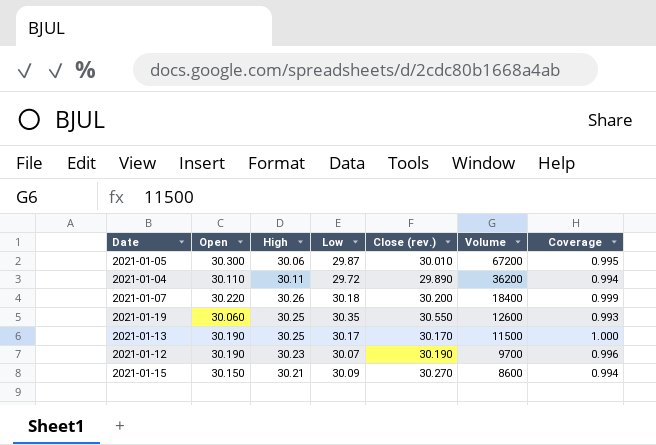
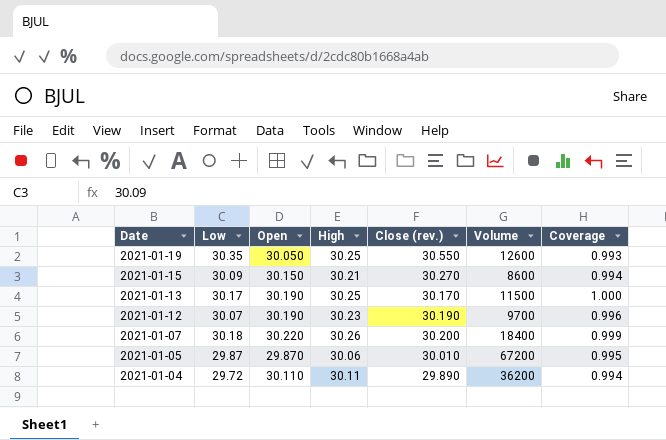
row order: Volume descending -> Date descending
column Low | position: 4 -> 2
2021-01-19 | Open: 30.060 -> 30.050
2021-01-05 | Open: 30.300 -> 29.870

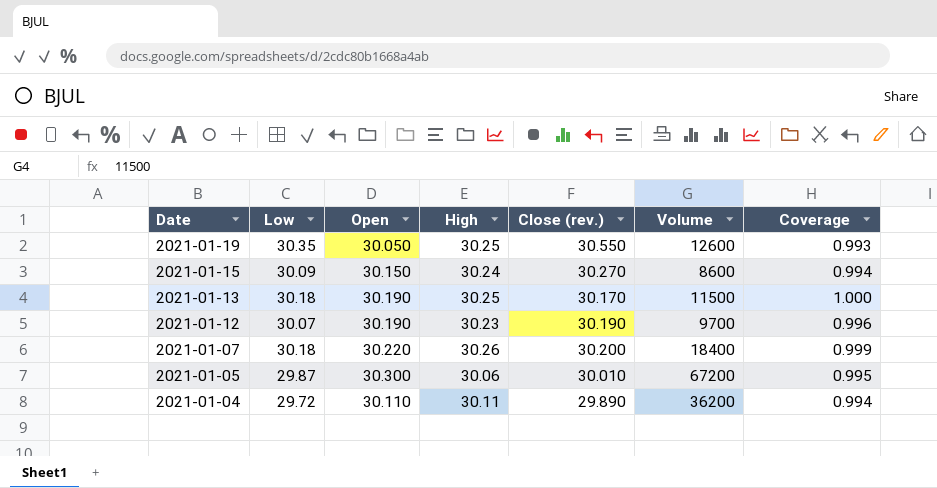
2021-01-15 | High: 30.21 -> 30.24
2021-01-13 | Low: 30.17 -> 30.18
2021-01-05 | Open: 29.870 -> 30.300

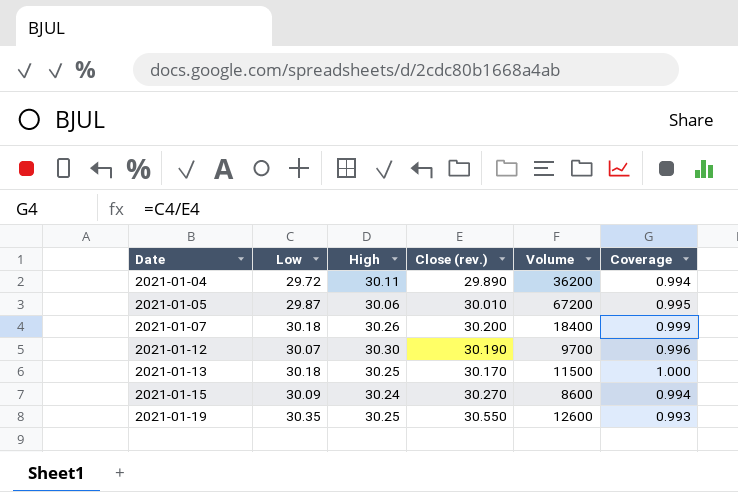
row order: Date descending -> Date ascending
column Open | position: 3 -> none
2021-01-12 | High: 30.23 -> 30.30

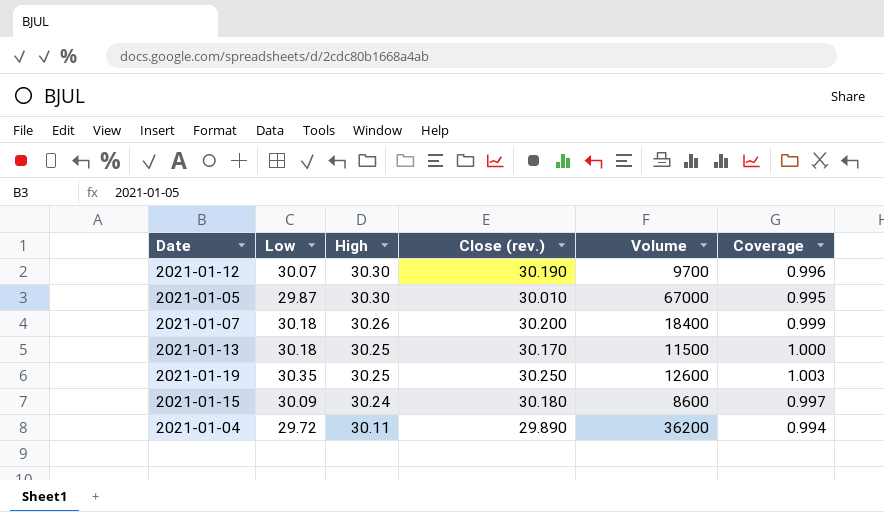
row order: Date ascending -> High descending
2021-01-05 | High: 30.06 -> 30.30
2021-01-05 | Volume: 67200 -> 67000
2021-01-19 | Close (rev.): 30.550 -> 30.250
2021-01-19 | Coverage: 0.993 -> 1.003
2021-01-15 | Close (rev.): 30.270 -> 30.180
2021-01-15 | Coverage: 0.994 -> 0.997

